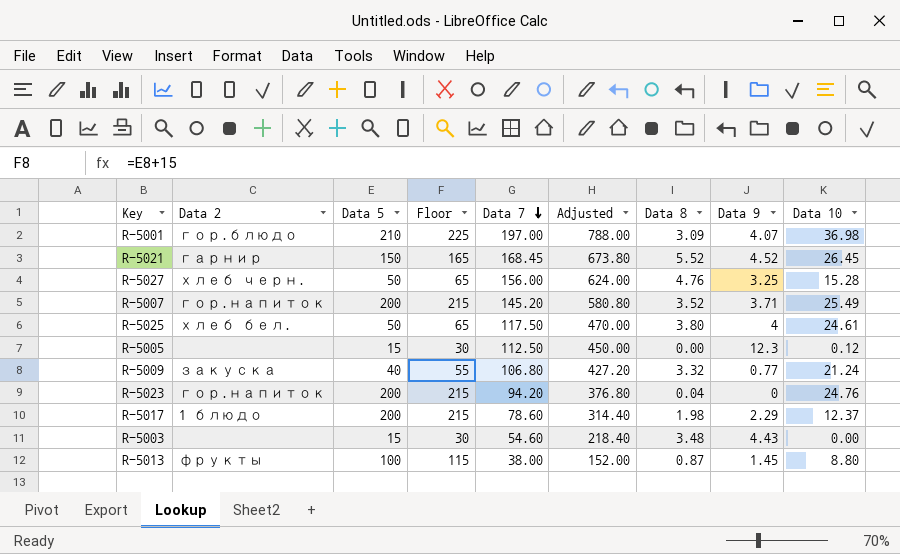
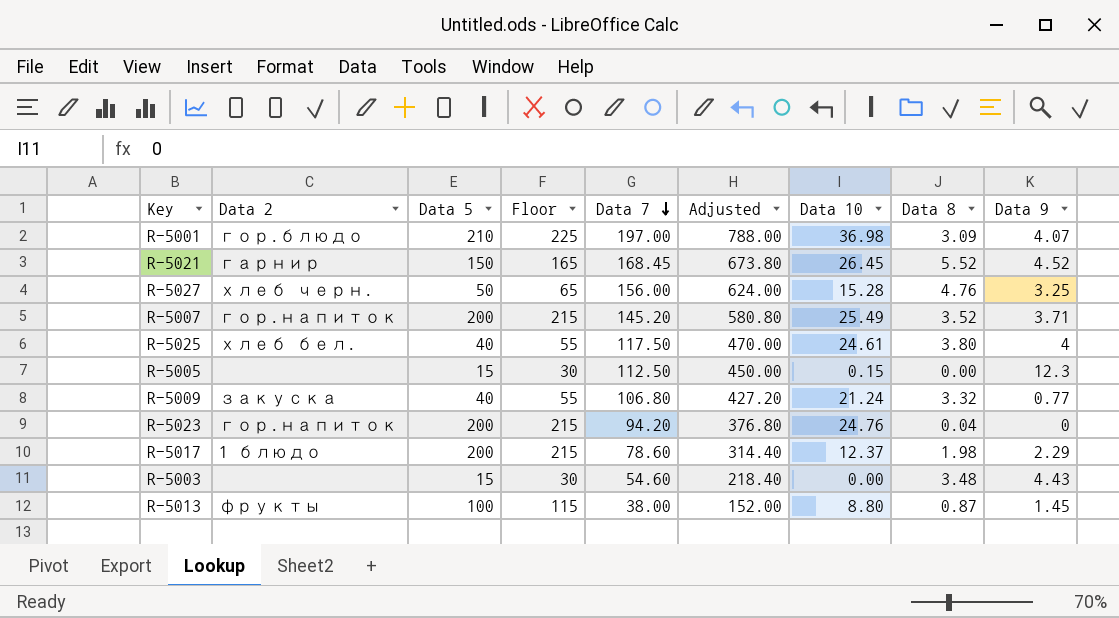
column Data 10 | position: 9 -> 7
R-5025 | Data 5: 50 -> 40
R-5025 | Floor: 65 -> 55
R-5005 | Data 10: 0.12 -> 0.15

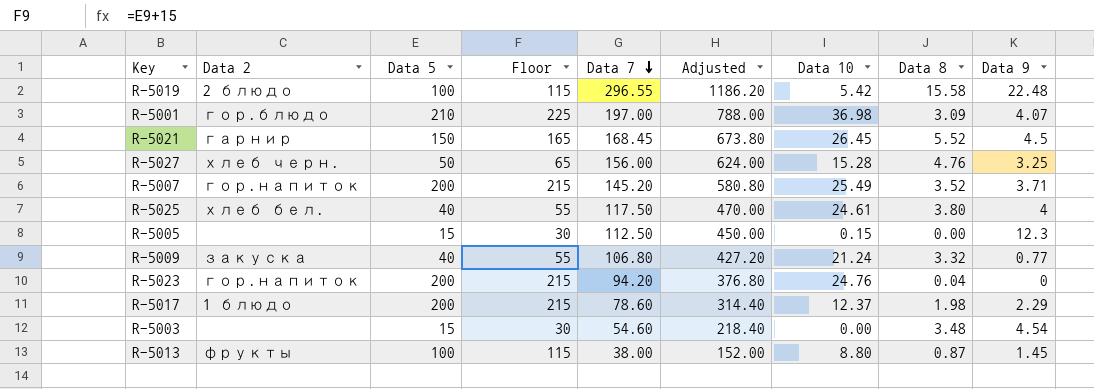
row R-5019: none -> 2 блюдо | 100 | 115 | 296.55 | 1186.20 | 5.42 | 15.58 | 22.48
R-5021 | Data 9: 4.52 -> 4.5
R-5003 | Data 9: 4.43 -> 4.54

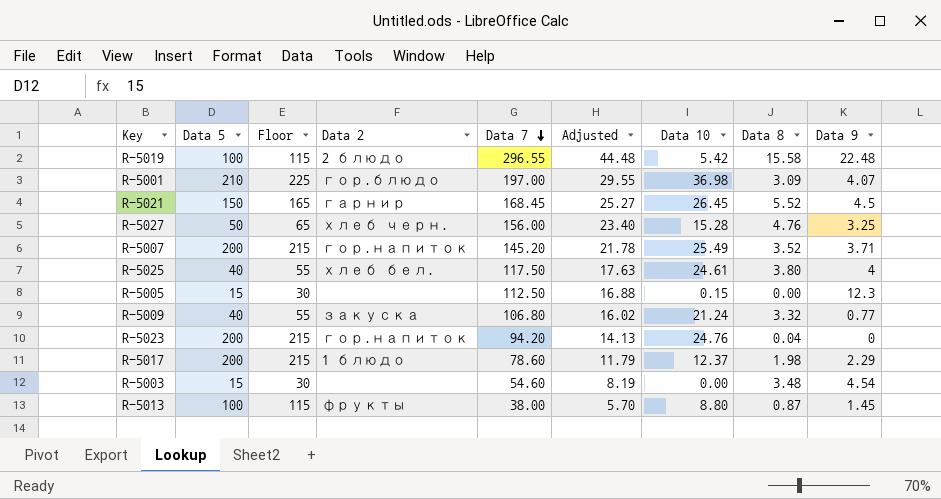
column Data 2 | position: 2 -> 4
column Adjusted | formula: [Data 7] * 4 -> [Data 7] * 0.15

